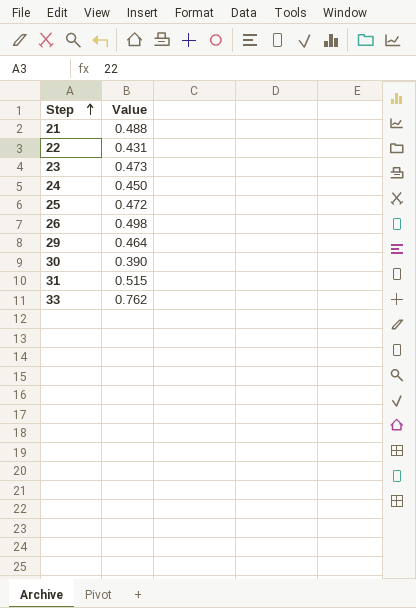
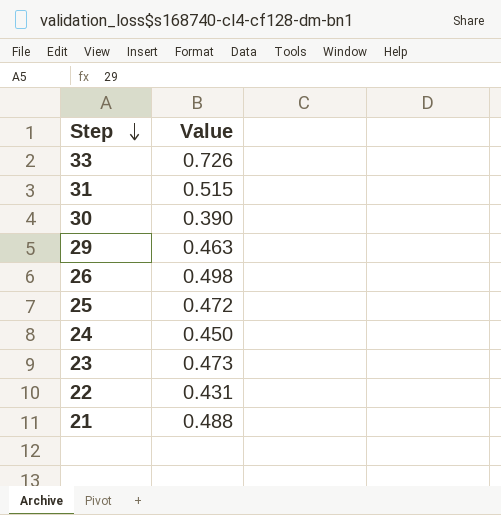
row order: Step ascending -> Step descending
33 | Value: 0.762 -> 0.726
29 | Value: 0.464 -> 0.463

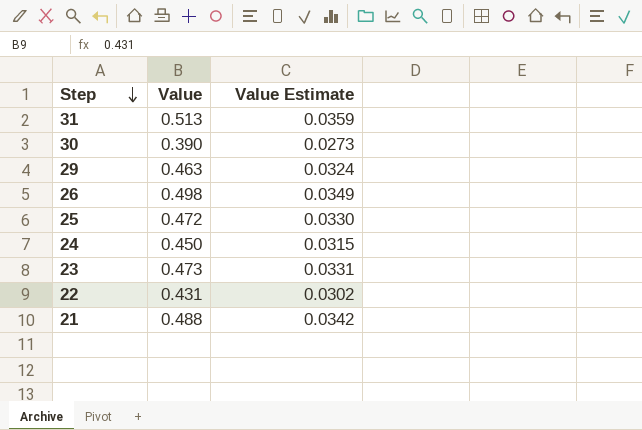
column Value Estimate | formula: none -> [Value] * 0.07
row 33: 0.726 -> none
31 | Value: 0.515 -> 0.513

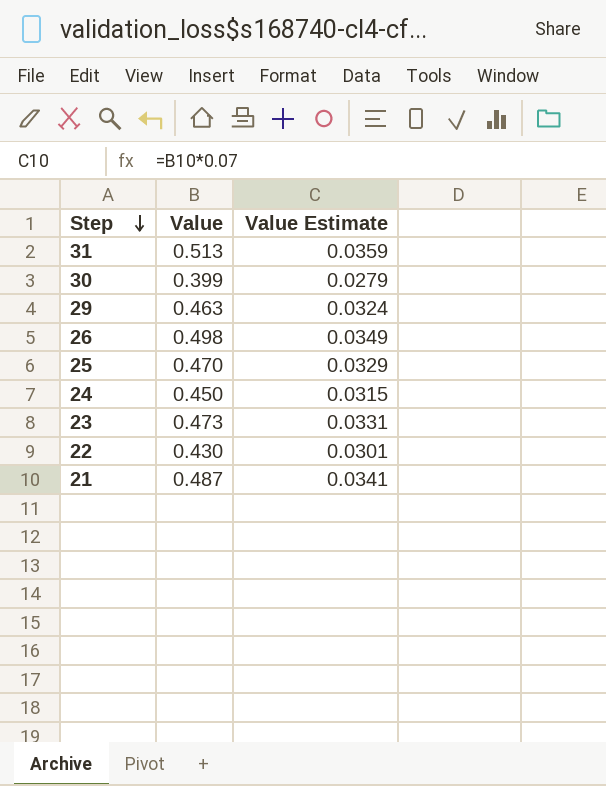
30 | Value: 0.390 -> 0.399
30 | Value Estimate: 0.0273 -> 0.0279
25 | Value: 0.472 -> 0.470
25 | Value Estimate: 0.0330 -> 0.0329
22 | Value: 0.431 -> 0.430
22 | Value Estimate: 0.0302 -> 0.0301
21 | Value: 0.488 -> 0.487
21 | Value Estimate: 0.0342 -> 0.0341

